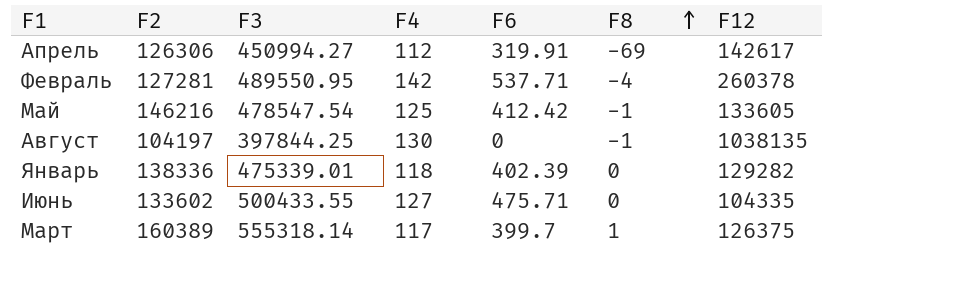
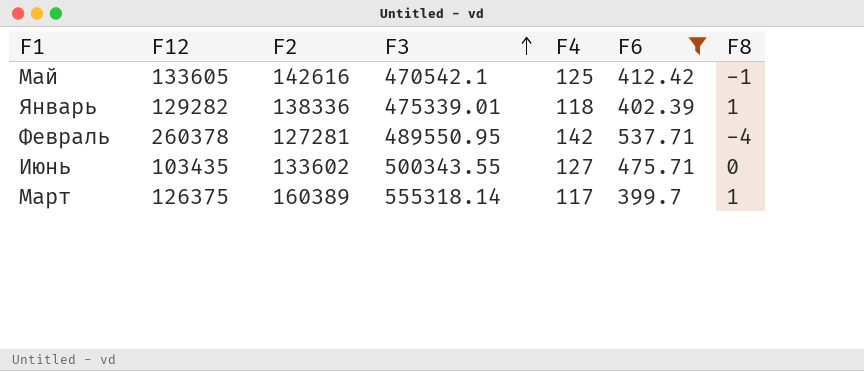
filter: none -> F6 >= 399.7
row order: F8 ascending -> F3 ascending
column F12 | position: 7 -> 2
Май | F2: 146216 -> 142616
Май | F3: 478547.54 -> 470542.1
Январь | F8: 0 -> 1
Июнь | F12: 104335 -> 103435
Июнь | F3: 500433.55 -> 500343.55

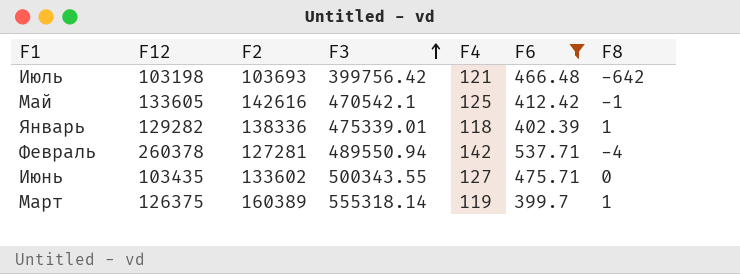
row Июль: none -> 103198 | 103693 | 399756.42 | 121 | 466.48 | -642
Февраль | F3: 489550.95 -> 489550.94
Март | F4: 117 -> 119

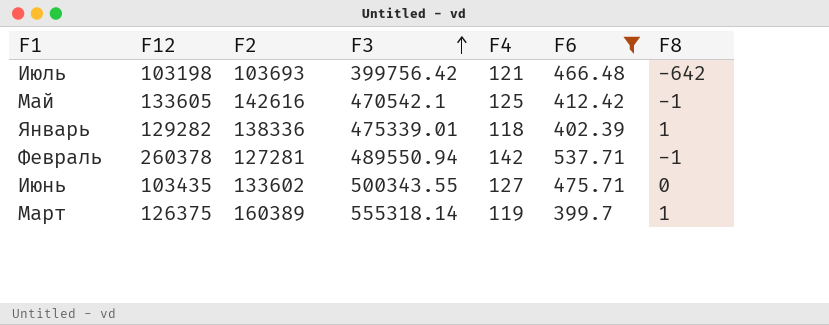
Февраль | F8: -4 -> -1

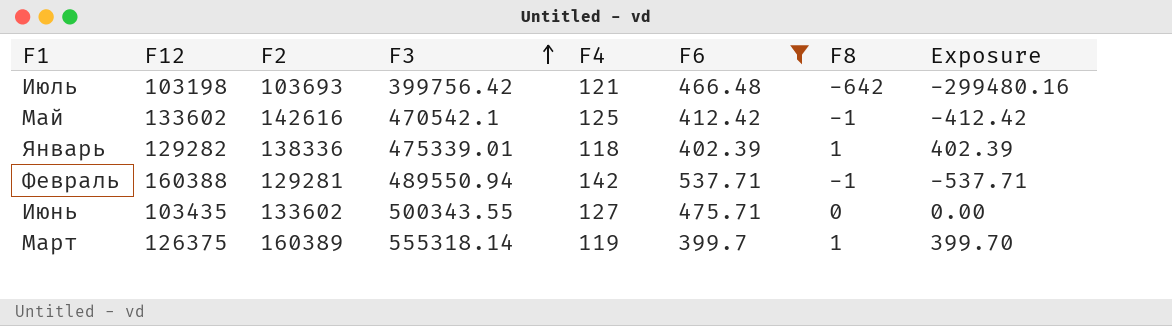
column Exposure | formula: none -> [F6] * [F8]
Май | F12: 133605 -> 133602
Февраль | F12: 260378 -> 160388
Февраль | F2: 127281 -> 129281

